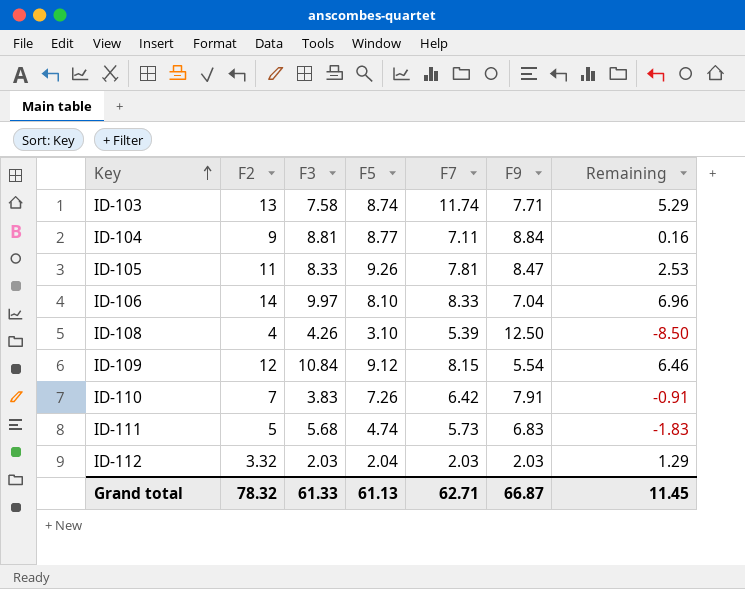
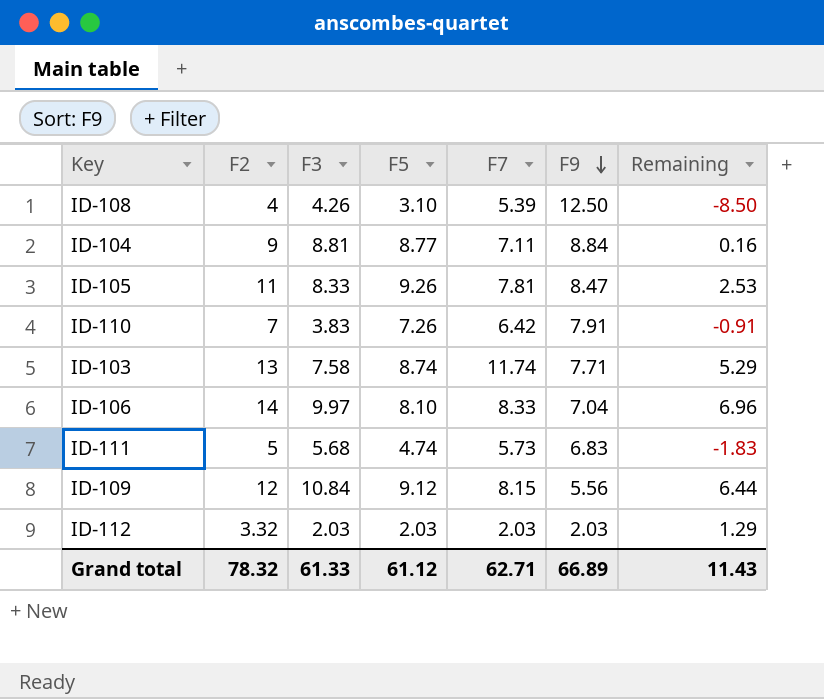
row order: Key ascending -> F9 descending
ID-109 | F9: 5.54 -> 5.56
ID-109 | Remaining: 6.46 -> 6.44
ID-112 | F5: 2.04 -> 2.03
Grand total | F5: 61.13 -> 61.12
Grand total | F9: 66.87 -> 66.89
Grand total | Remaining: 11.45 -> 11.43

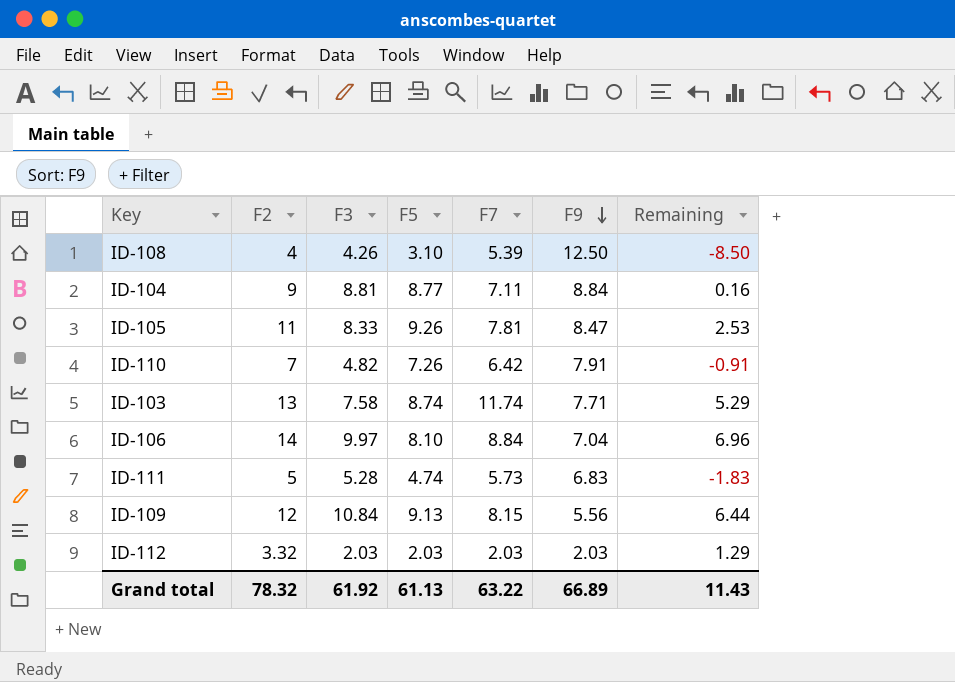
ID-110 | F3: 3.83 -> 4.82
ID-106 | F7: 8.33 -> 8.84
ID-111 | F3: 5.68 -> 5.28
ID-109 | F5: 9.12 -> 9.13
Grand total | F3: 61.33 -> 61.92
Grand total | F5: 61.12 -> 61.13
Grand total | F7: 62.71 -> 63.22

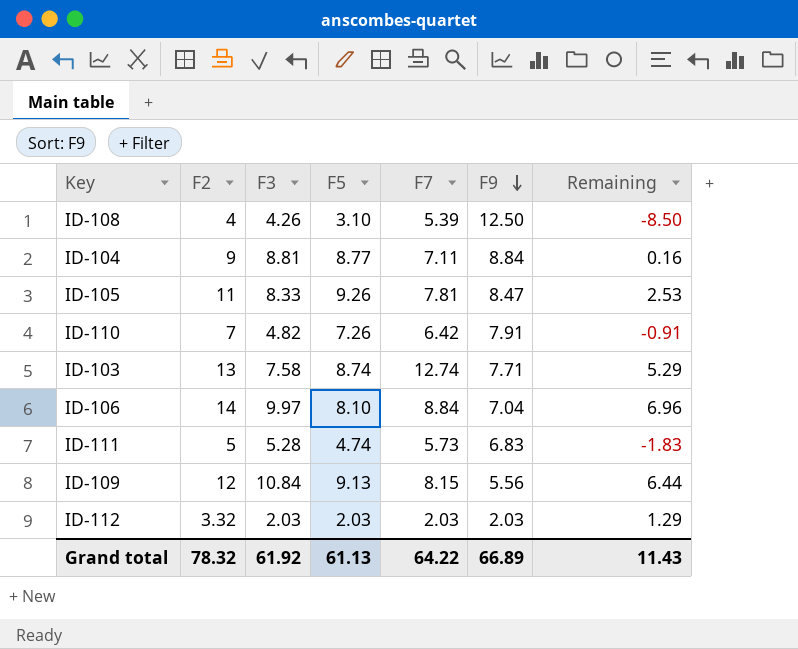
ID-103 | F7: 11.74 -> 12.74
Grand total | F7: 63.22 -> 64.22

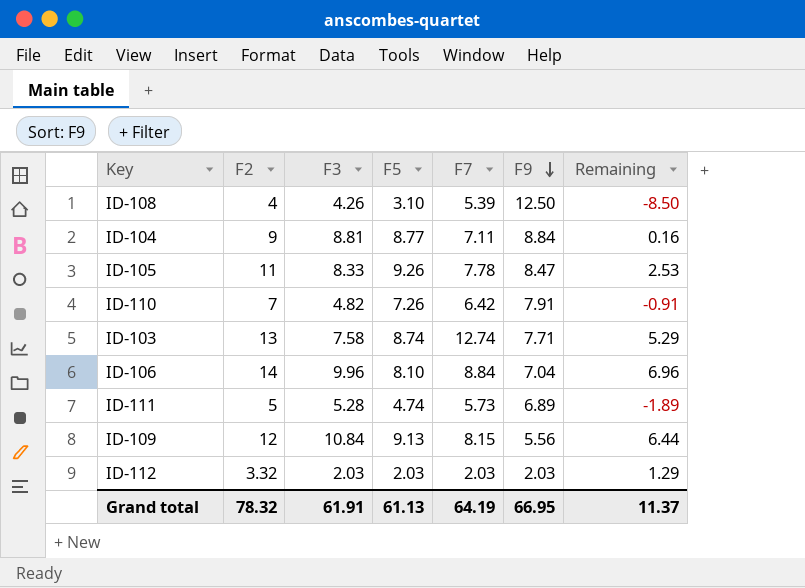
ID-105 | F7: 7.81 -> 7.78
ID-106 | F3: 9.97 -> 9.96
ID-111 | F9: 6.83 -> 6.89
ID-111 | Remaining: -1.83 -> -1.89
Grand total | F3: 61.92 -> 61.91
Grand total | F7: 64.22 -> 64.19
Grand total | F9: 66.89 -> 66.95
Grand total | Remaining: 11.43 -> 11.37

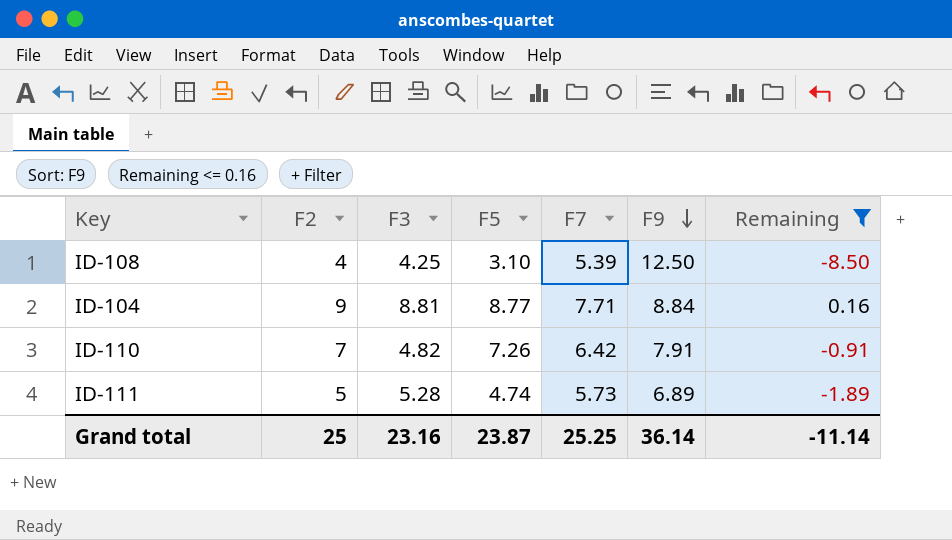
filter: none -> Remaining <= 0.16
ID-108 | F3: 4.26 -> 4.25
ID-104 | F7: 7.11 -> 7.71
Grand total | F2: 78.32 -> 25
Grand total | F3: 61.91 -> 23.16
Grand total | F5: 61.13 -> 23.87
Grand total | F7: 64.19 -> 25.25
Grand total | F9: 66.95 -> 36.14
Grand total | Remaining: 11.37 -> -11.14

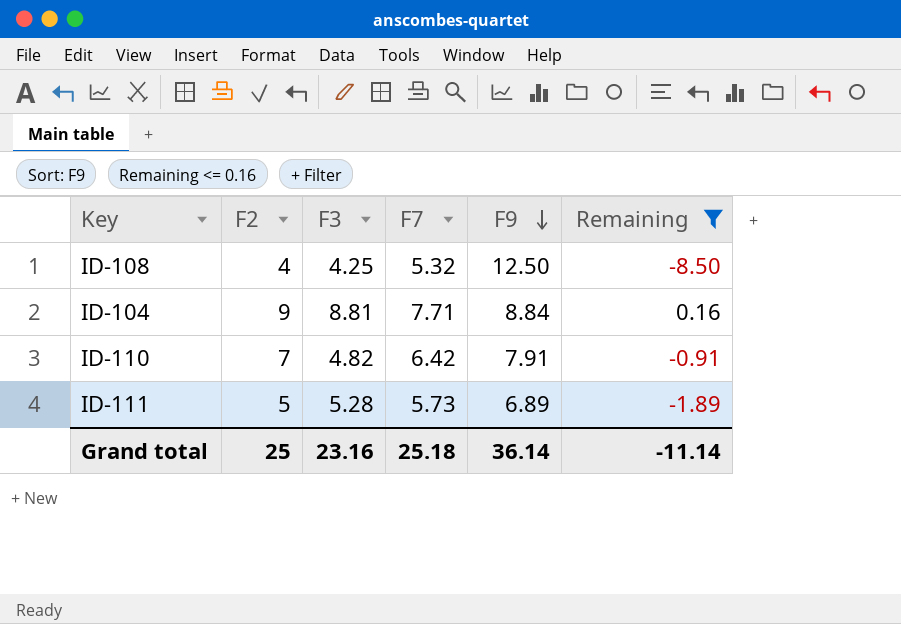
column F5 | position: 4 -> none
ID-108 | F7: 5.39 -> 5.32
Grand total | F7: 25.25 -> 25.18

